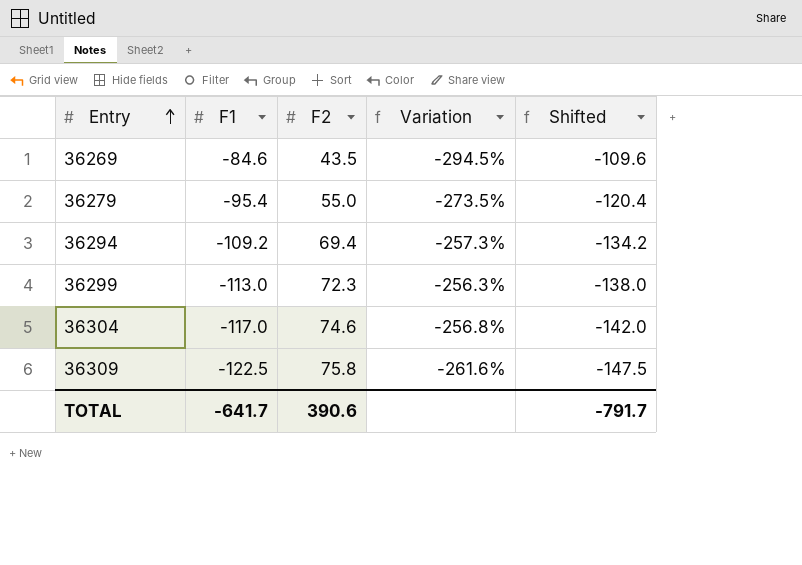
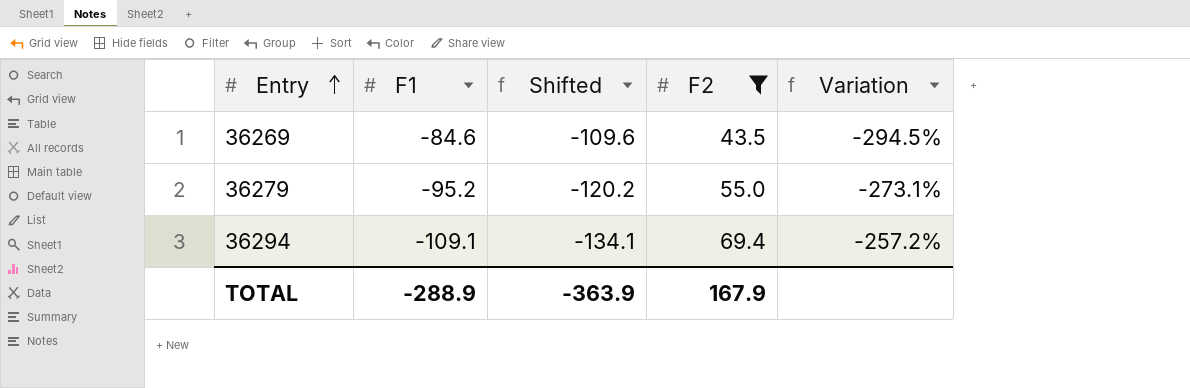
filter: none -> F2 <= 69.4
column Shifted | position: 5 -> 3
36279 | F1: -95.4 -> -95.2
36279 | Shifted: -120.4 -> -120.2
36279 | Variation: -273.5% -> -273.1%
36294 | F1: -109.2 -> -109.1
36294 | Shifted: -134.2 -> -134.1
36294 | Variation: -257.3% -> -257.2%
TOTAL | F1: -641.7 -> -288.9
TOTAL | Shifted: -791.7 -> -363.9
TOTAL | F2: 390.6 -> 167.9

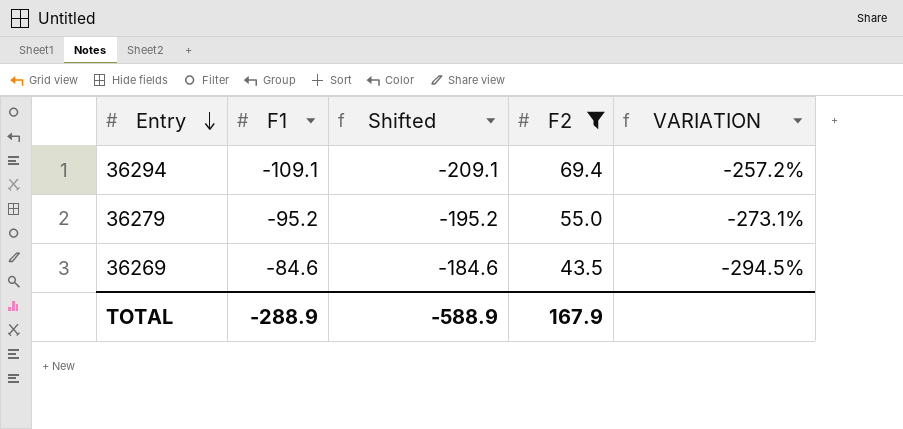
row order: Entry ascending -> Entry descending
column Shifted | formula: [F1] - 25 -> [F1] - 100
column name: Variation -> VARIATION
TOTAL | Shifted: -363.9 -> -588.9

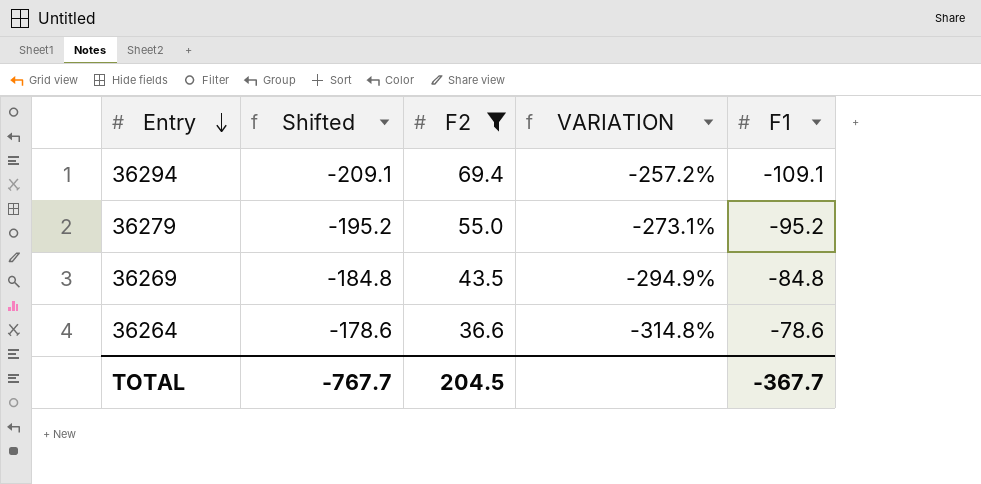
column F1 | position: 2 -> 5
36269 | Shifted: -184.6 -> -184.8
36269 | VARIATION: -294.5% -> -294.9%
36269 | F1: -84.6 -> -84.8
row 36264: none -> -178.6 | 36.6 | -314.8% | -78.6
TOTAL | Shifted: -588.9 -> -767.7
TOTAL | F2: 167.9 -> 204.5
TOTAL | F1: -288.9 -> -367.7

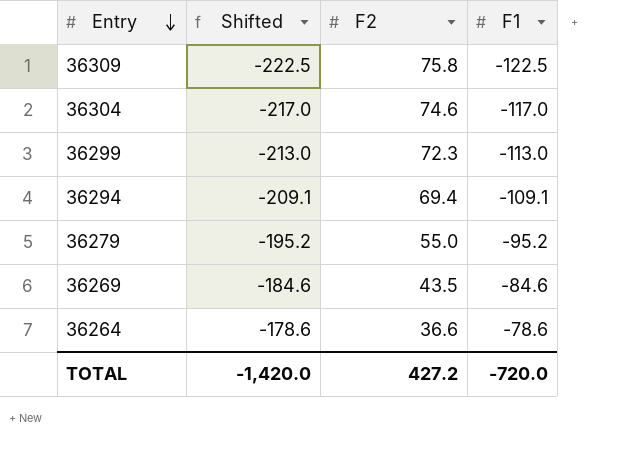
filter: F2 <= 69.4 -> none
column VARIATION | formula: ([F1] - [F2]) / [F2] -> none
36269 | Shifted: -184.8 -> -184.6
36269 | F1: -84.8 -> -84.6
TOTAL | Shifted: -767.7 -> -1,420.0
TOTAL | F2: 204.5 -> 427.2
TOTAL | F1: -367.7 -> -720.0

